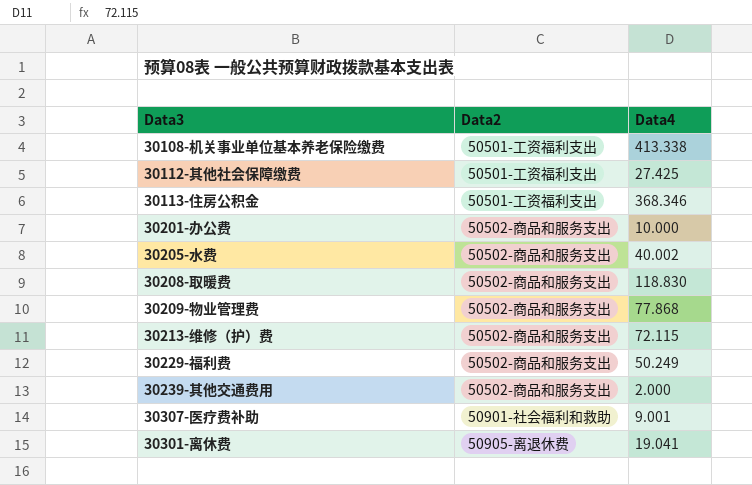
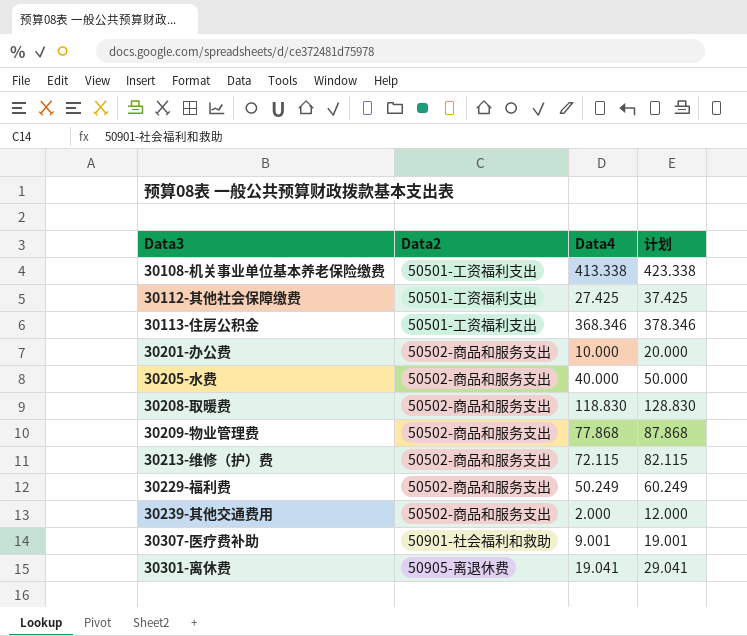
column 计划 | formula: none -> [Data4] + 10
30205-水费 | Data4: 40.002 -> 40.000

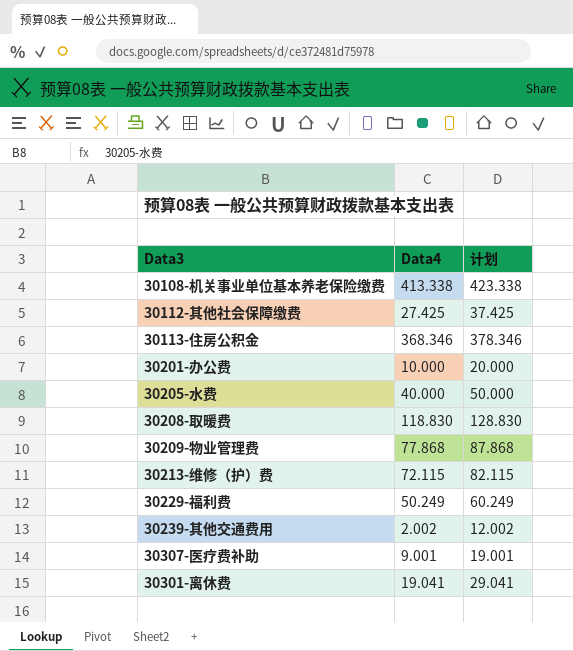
column Data2 | position: 2 -> none
30239-其他交通费用 | Data4: 2.000 -> 2.002
30239-其他交通费用 | 计划: 12.000 -> 12.002

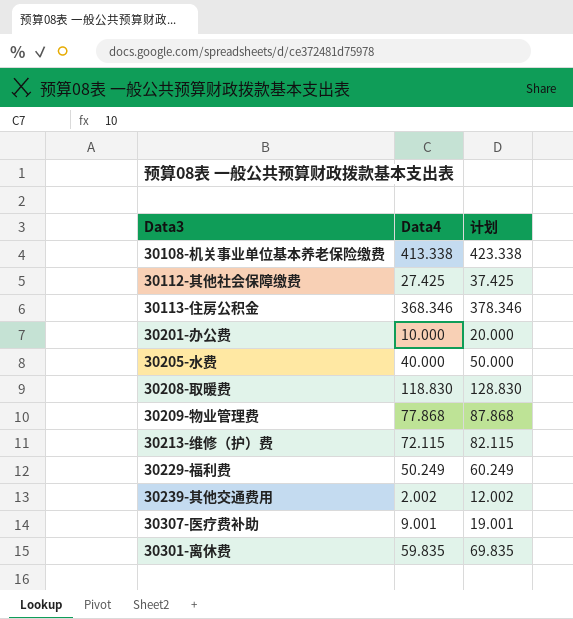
30301-离休费 | Data4: 19.041 -> 59.835
30301-离休费 | 计划: 29.041 -> 69.835

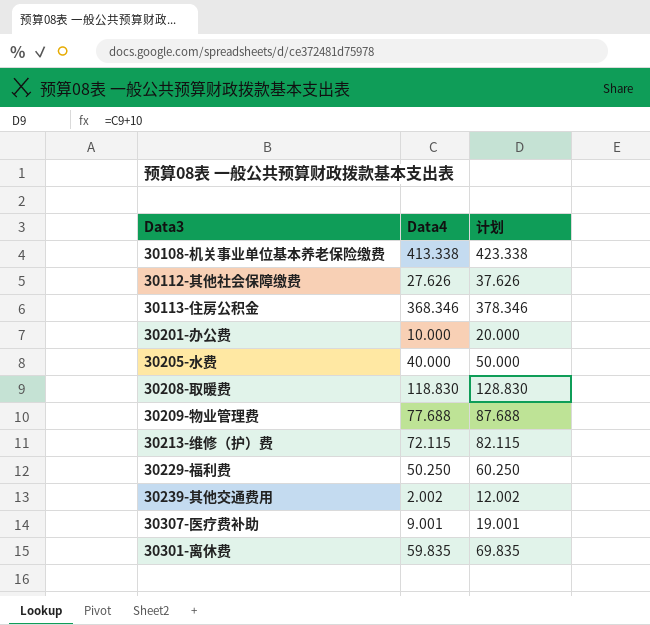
30112-其他社会保障缴费 | Data4: 27.425 -> 27.626
30112-其他社会保障缴费 | 计划: 37.425 -> 37.626
30209-物业管理费 | Data4: 77.868 -> 77.688
30209-物业管理费 | 计划: 87.868 -> 87.688
30229-福利费 | Data4: 50.249 -> 50.250
30229-福利费 | 计划: 60.249 -> 60.250

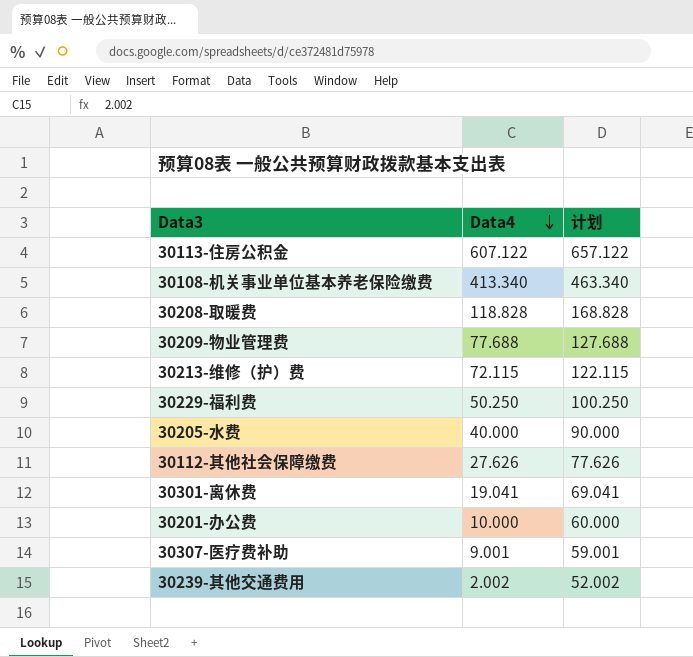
row order: none -> Data4 descending
column 计划 | formula: [Data4] + 10 -> [Data4] + 50
30113-住房公积金 | Data4: 368.346 -> 607.122
30108-机关事业单位基本养老保险缴费 | Data4: 413.338 -> 413.340
30208-取暖费 | Data4: 118.830 -> 118.828
30301-离休费 | Data4: 59.835 -> 19.041

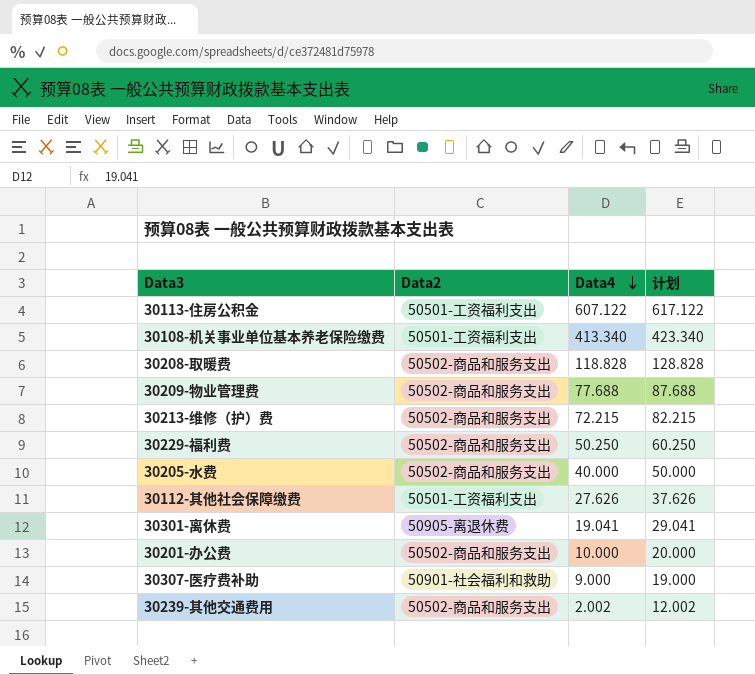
column Data2 | position: none -> 2
column 计划 | formula: [Data4] + 50 -> [Data4] + 10
30213-维修（护）费 | Data4: 72.115 -> 72.215
30307-医疗费补助 | Data4: 9.001 -> 9.000

